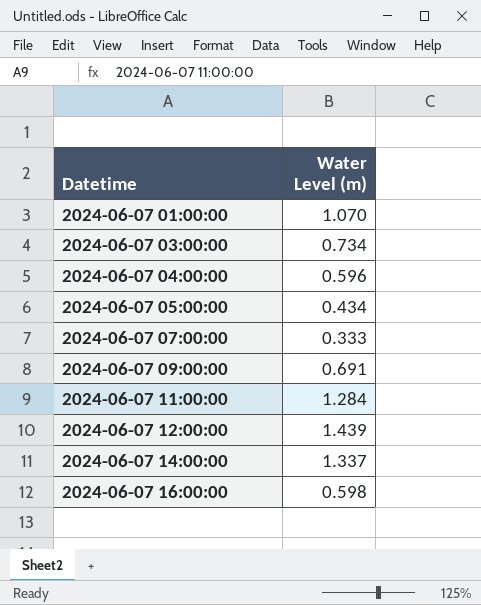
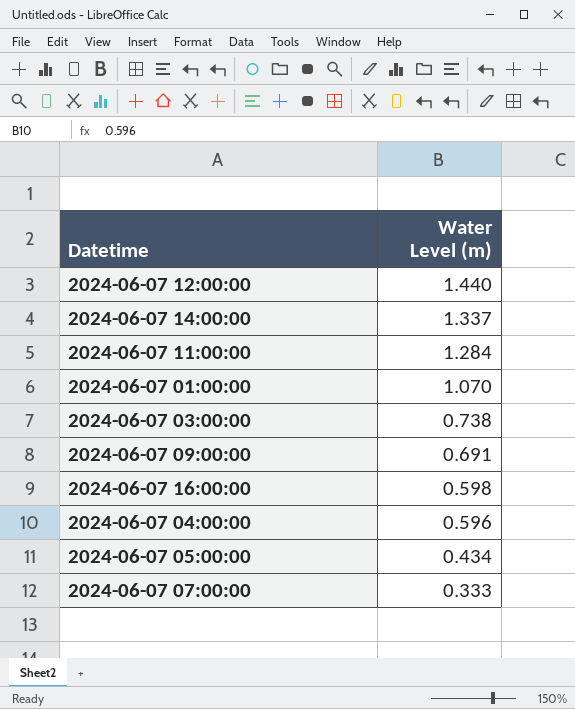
row order: Datetime ascending -> Water Level (m) descending
2024-06-07 12:00:00 | Water Level (m): 1.439 -> 1.440
2024-06-07 03:00:00 | Water Level (m): 0.734 -> 0.738

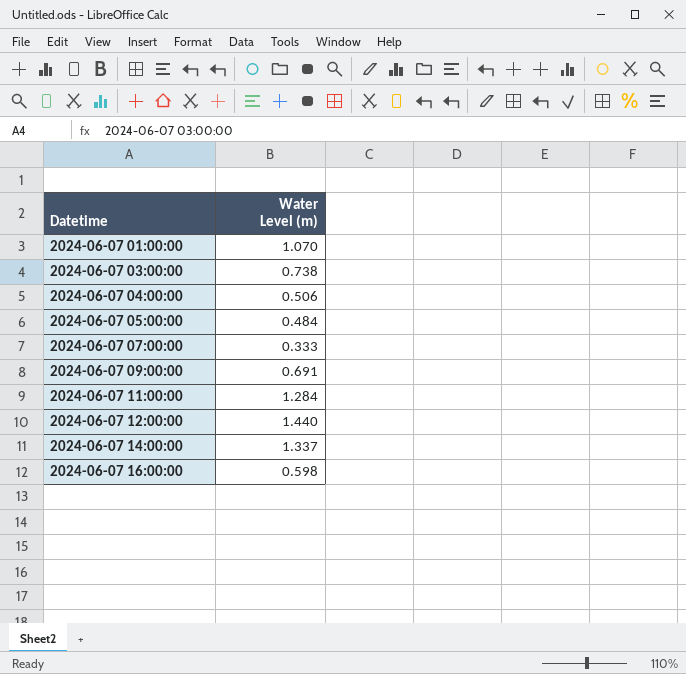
row order: Water Level (m) descending -> Datetime ascending
2024-06-07 04:00:00 | Water Level (m): 0.596 -> 0.506
2024-06-07 05:00:00 | Water Level (m): 0.434 -> 0.484

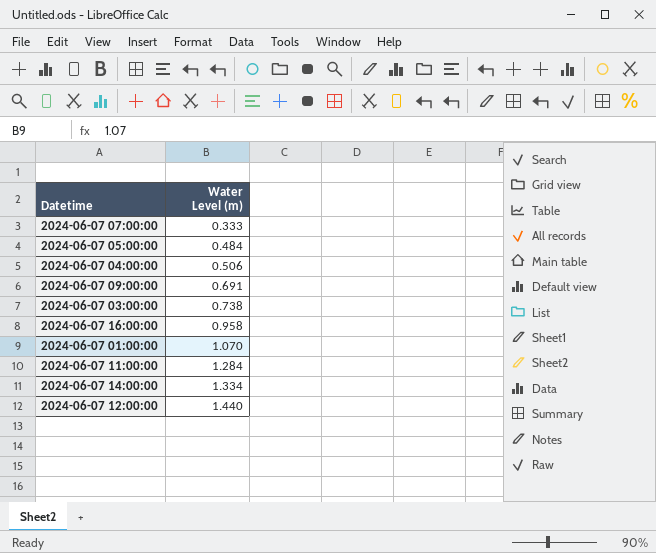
row order: Datetime ascending -> Water Level (m) ascending
2024-06-07 16:00:00 | Water Level (m): 0.598 -> 0.958
2024-06-07 14:00:00 | Water Level (m): 1.337 -> 1.334

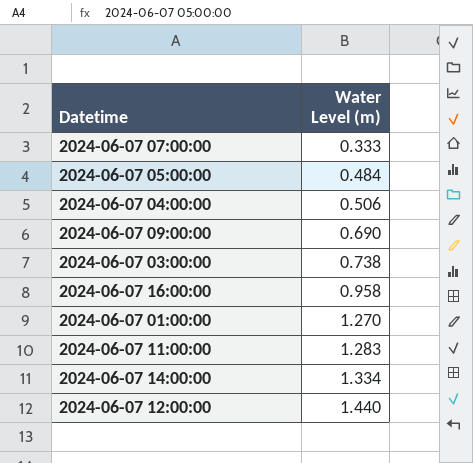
2024-06-07 09:00:00 | Water Level (m): 0.691 -> 0.690
2024-06-07 01:00:00 | Water Level (m): 1.070 -> 1.270
2024-06-07 11:00:00 | Water Level (m): 1.284 -> 1.283

